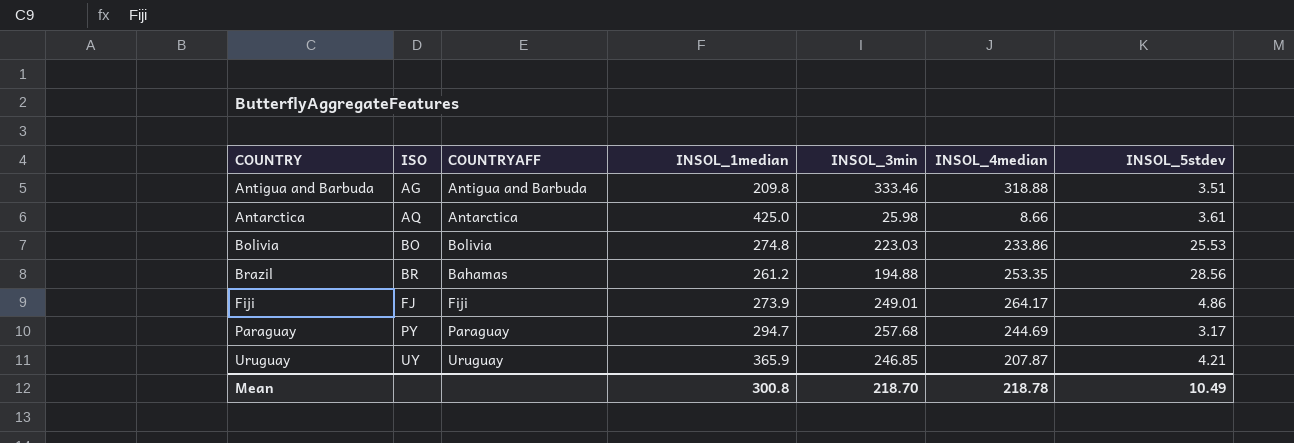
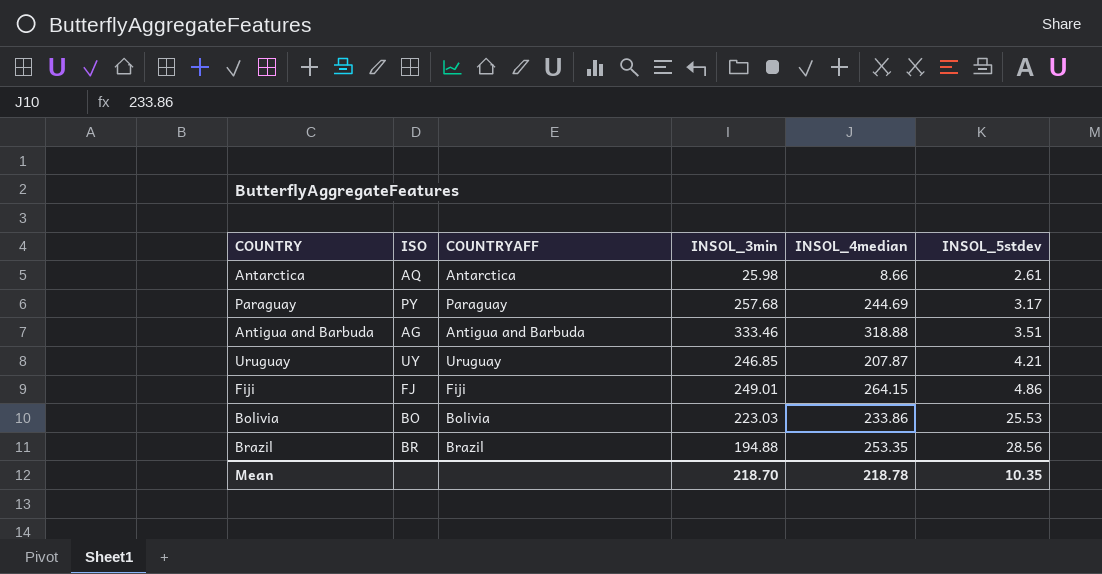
row order: ISO ascending -> INSOL_5stdev ascending
column INSOL_1median | position: 4 -> none
Antarctica | INSOL_5stdev: 3.61 -> 2.61
Fiji | INSOL_4median: 264.17 -> 264.15
Brazil | COUNTRYAFF: Bahamas -> Brazil
Mean | INSOL_5stdev: 10.49 -> 10.35

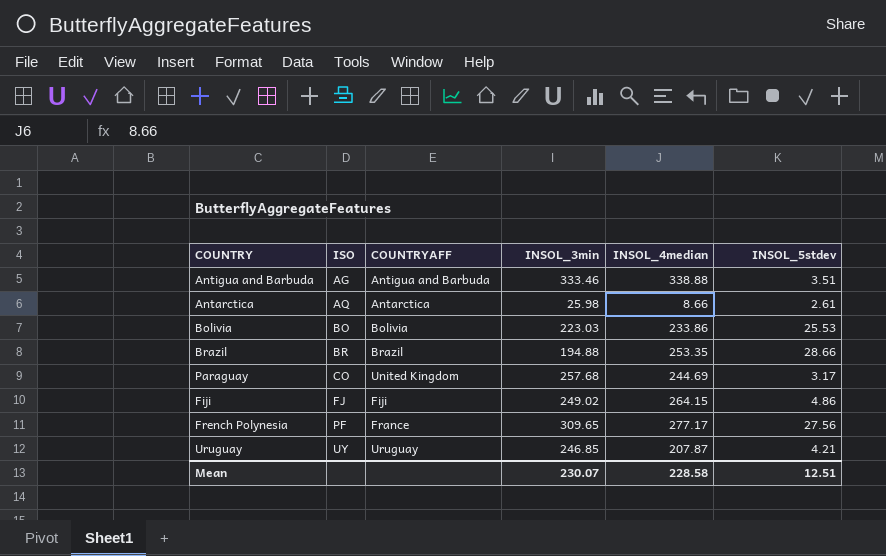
row order: INSOL_5stdev ascending -> ISO ascending
Antigua and Barbuda | INSOL_4median: 318.88 -> 338.88
Brazil | INSOL_5stdev: 28.56 -> 28.66
Paraguay | ISO: PY -> CO
Paraguay | COUNTRYAFF: Paraguay -> United Kingdom
Fiji | INSOL_3min: 249.01 -> 249.02
row French Polynesia: none -> PF | France | 309.65 | 277.17 | 27.56
Mean | INSOL_3min: 218.70 -> 230.07
Mean | INSOL_4median: 218.78 -> 228.58
Mean | INSOL_5stdev: 10.35 -> 12.51

